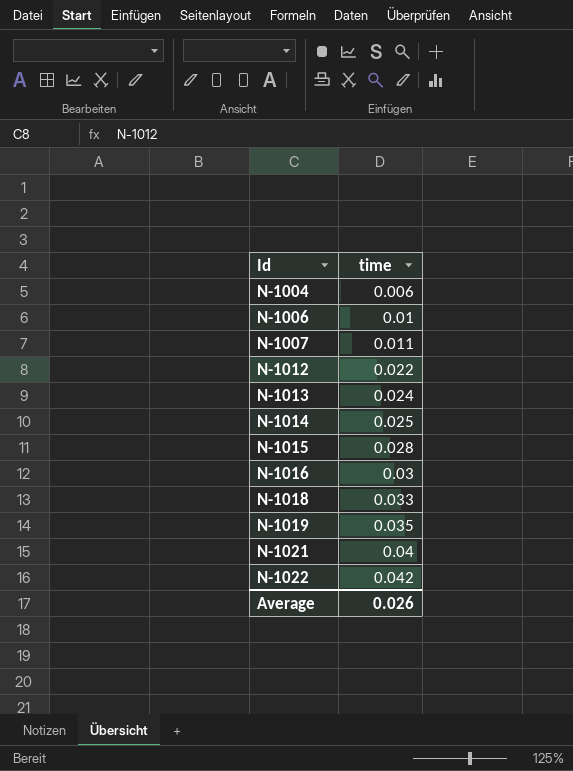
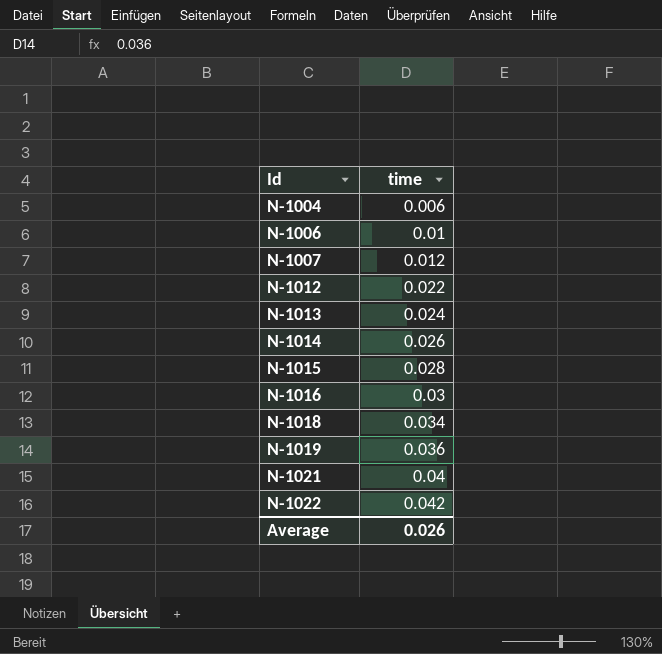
N-1007 | time: 0.011 -> 0.012
N-1014 | time: 0.025 -> 0.026
N-1018 | time: 0.033 -> 0.034
N-1019 | time: 0.035 -> 0.036

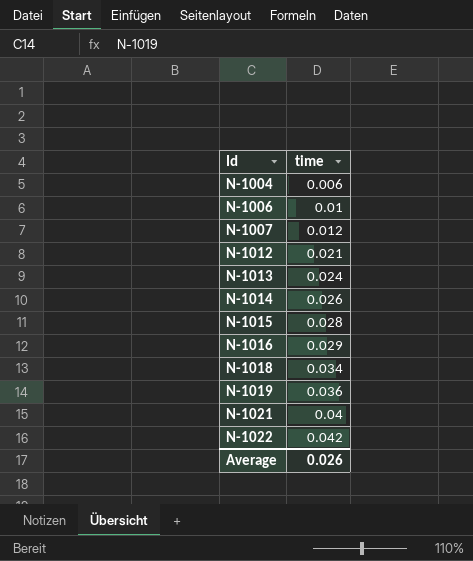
N-1012 | time: 0.022 -> 0.021
N-1016 | time: 0.03 -> 0.029

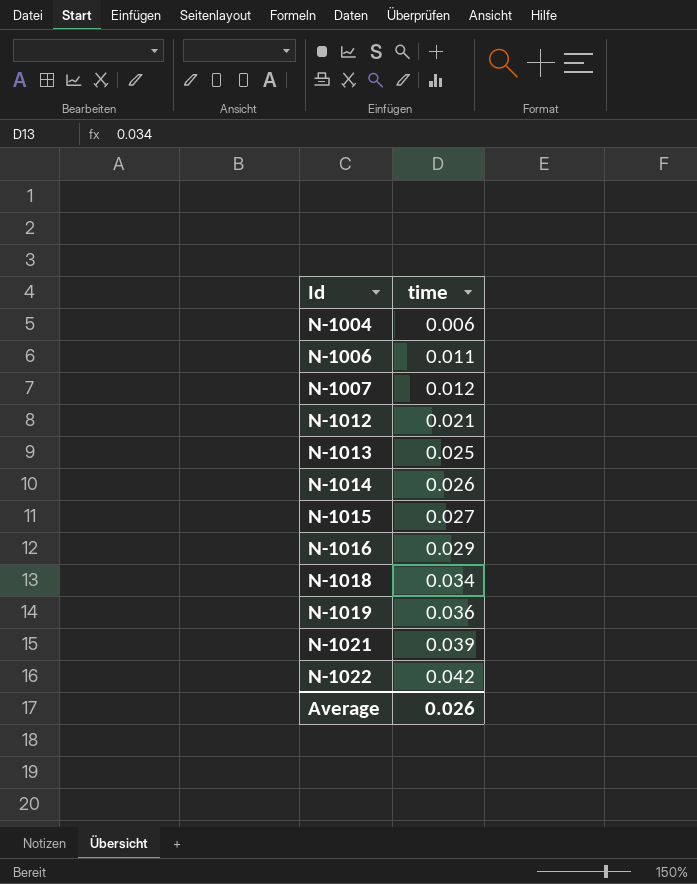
N-1006 | time: 0.01 -> 0.011
N-1013 | time: 0.024 -> 0.025
N-1015 | time: 0.028 -> 0.027
N-1021 | time: 0.04 -> 0.039

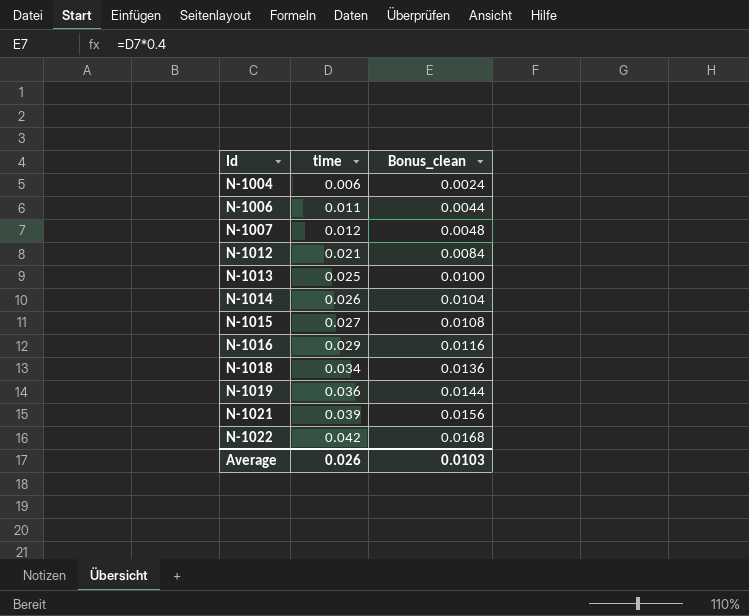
column Bonus_clean | formula: none -> [time] * 0.4

